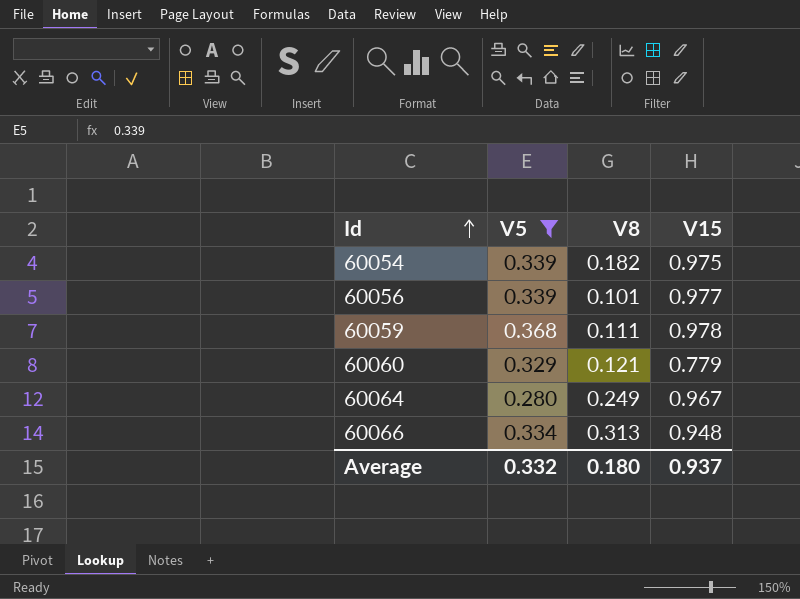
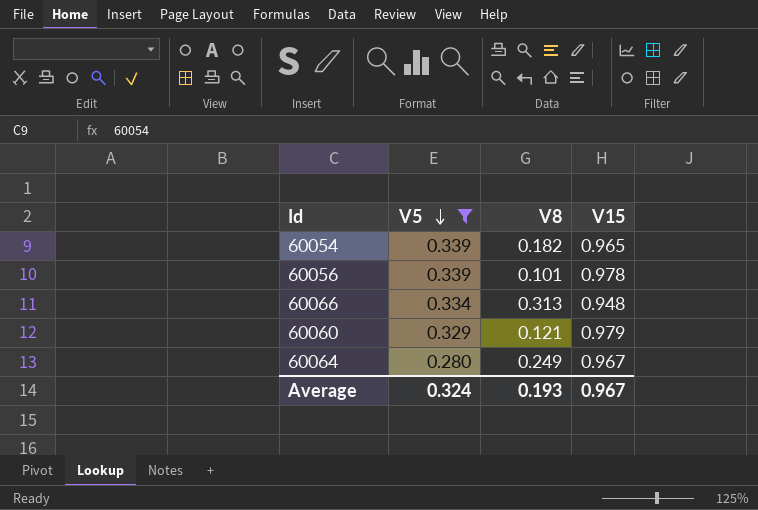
row order: Id ascending -> V5 descending
row 60059: 0.368 | 0.111 | 0.978 -> none
60054 | V15: 0.975 -> 0.965
60056 | V15: 0.977 -> 0.978
60060 | V15: 0.779 -> 0.979
Average | V5: 0.332 -> 0.324
Average | V8: 0.180 -> 0.193
Average | V15: 0.937 -> 0.967

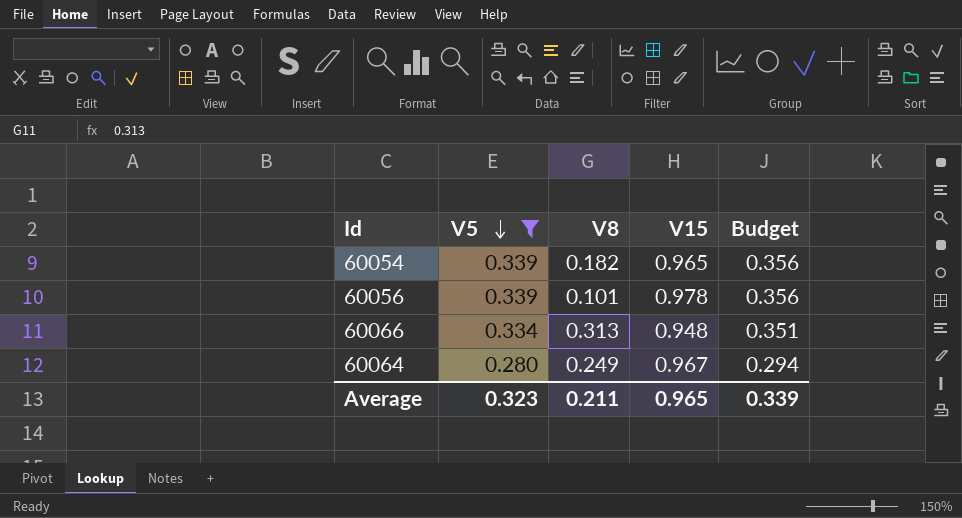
column Budget | formula: none -> [V5] * 1.05
row 60060: 0.329 | 0.121 | 0.979 -> none
Average | V5: 0.324 -> 0.323
Average | V8: 0.193 -> 0.211
Average | V15: 0.967 -> 0.965

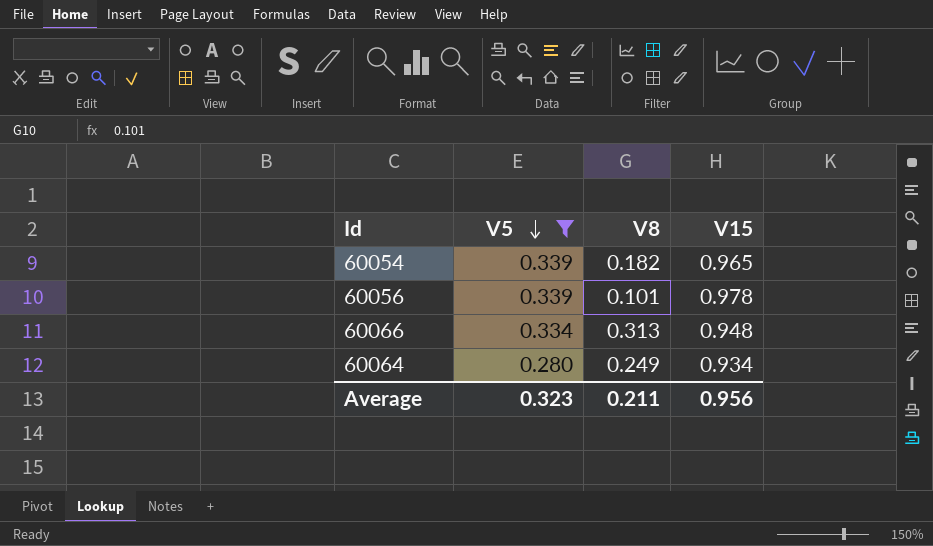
column Budget | formula: [V5] * 1.05 -> none
60064 | V15: 0.967 -> 0.934
Average | V15: 0.965 -> 0.956

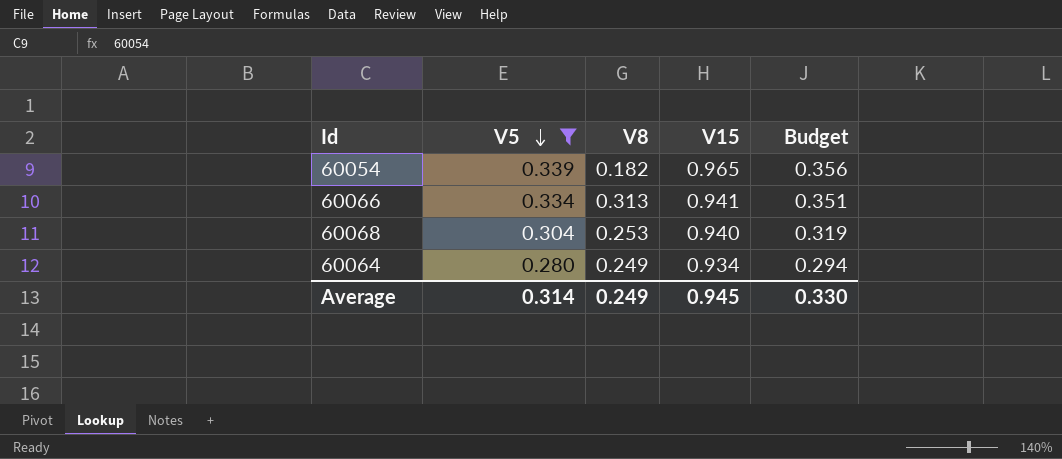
column Budget | formula: none -> [V5] * 1.05
row 60056: 0.339 | 0.101 | 0.978 -> none
60066 | V15: 0.948 -> 0.941
row 60068: none -> 0.304 | 0.253 | 0.940 | 0.319
Average | V5: 0.323 -> 0.314
Average | V8: 0.211 -> 0.249
Average | V15: 0.956 -> 0.945

